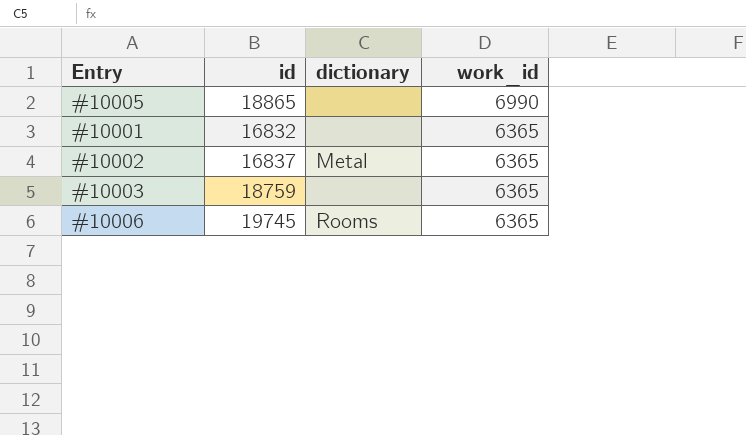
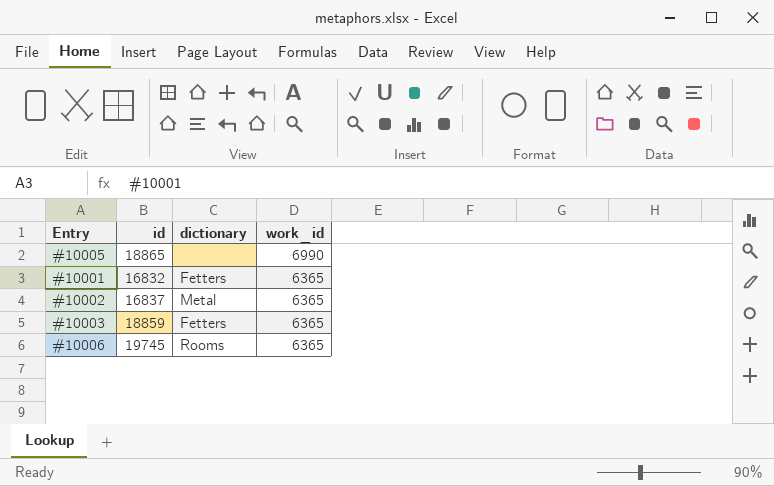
#10001 | dictionary: none -> Fetters
#10003 | id: 18759 -> 18859
#10003 | dictionary: none -> Fetters

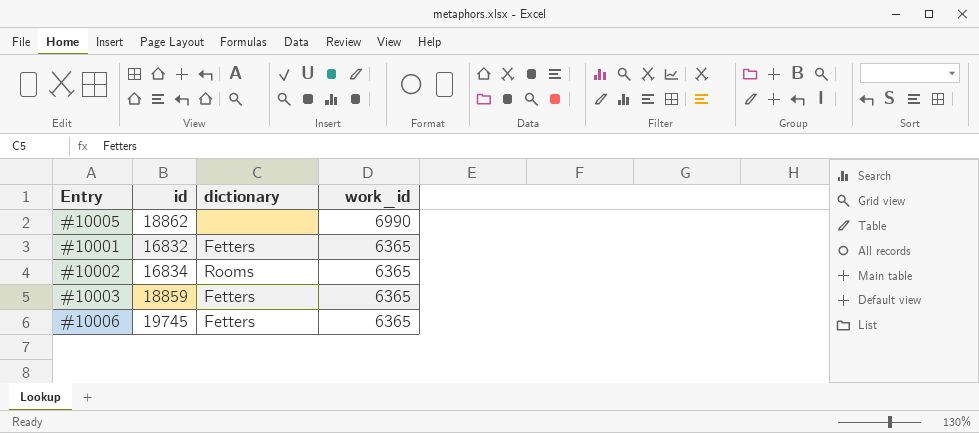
#10005 | id: 18865 -> 18862
#10002 | id: 16837 -> 16834
#10002 | dictionary: Metal -> Rooms
#10006 | dictionary: Rooms -> Fetters

